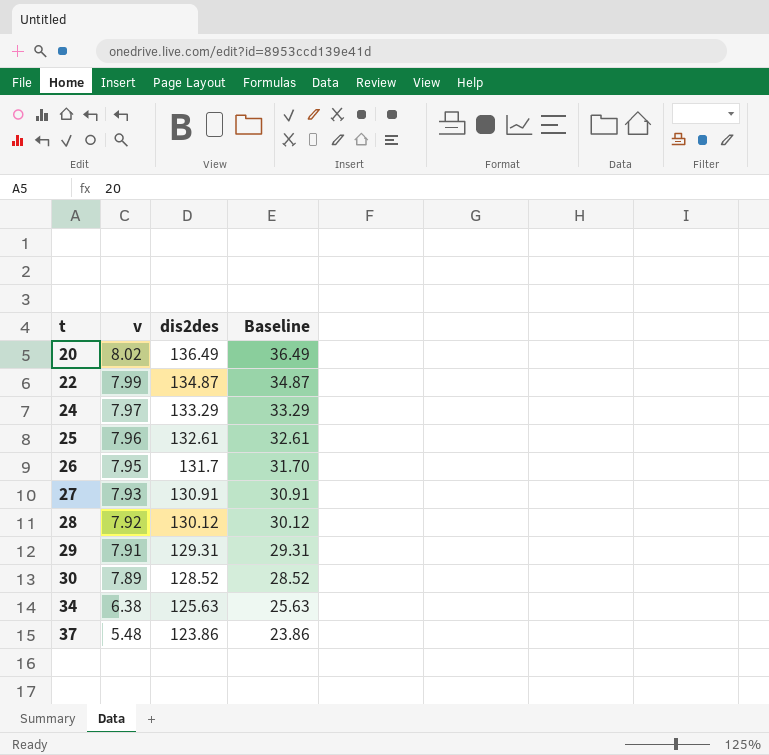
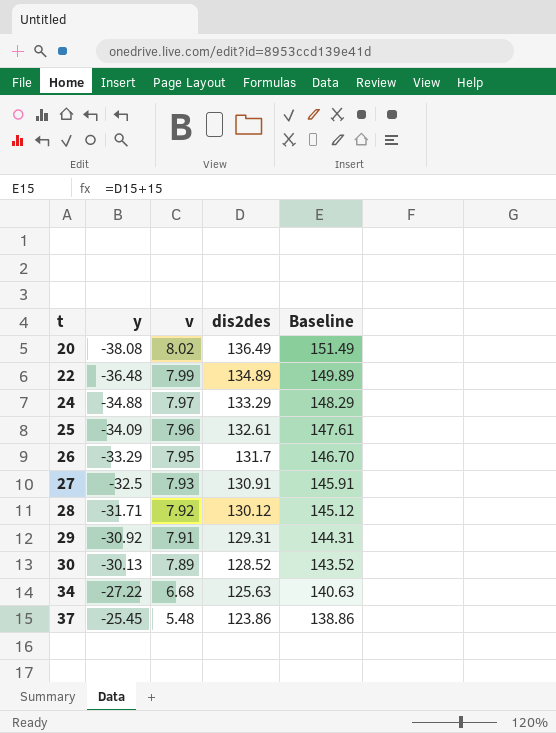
column y | position: none -> 2
column Baseline | formula: [dis2des] - 100 -> [dis2des] + 15
22 | dis2des: 134.87 -> 134.89
34 | v: 6.38 -> 6.68

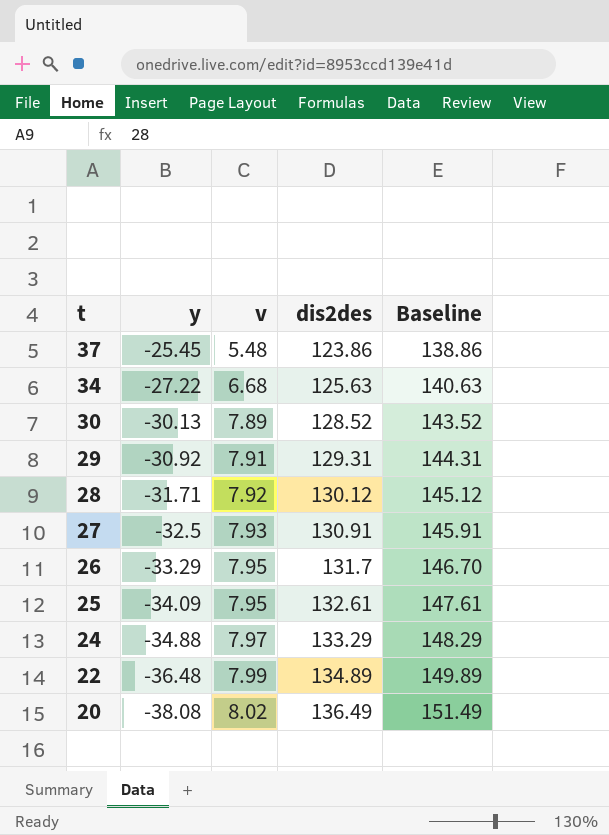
row order: t ascending -> t descending
25 | v: 7.96 -> 7.95

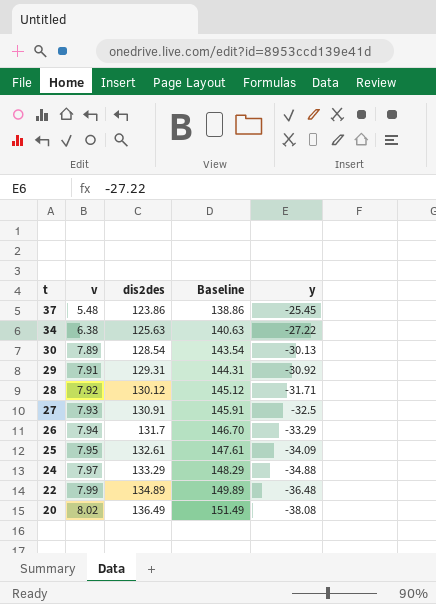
column y | position: 2 -> 5
34 | v: 6.68 -> 6.38
30 | dis2des: 128.52 -> 128.54
30 | Baseline: 143.52 -> 143.54
26 | v: 7.95 -> 7.94

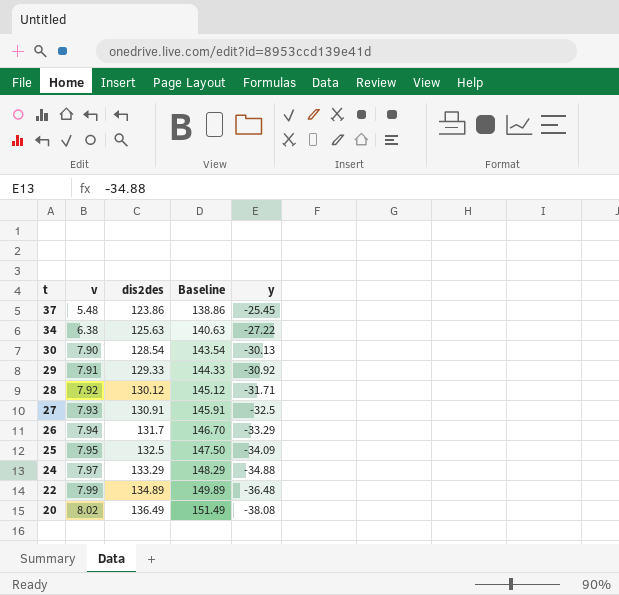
30 | v: 7.89 -> 7.90
29 | dis2des: 129.31 -> 129.33
29 | Baseline: 144.31 -> 144.33
25 | dis2des: 132.61 -> 132.5
25 | Baseline: 147.61 -> 147.50

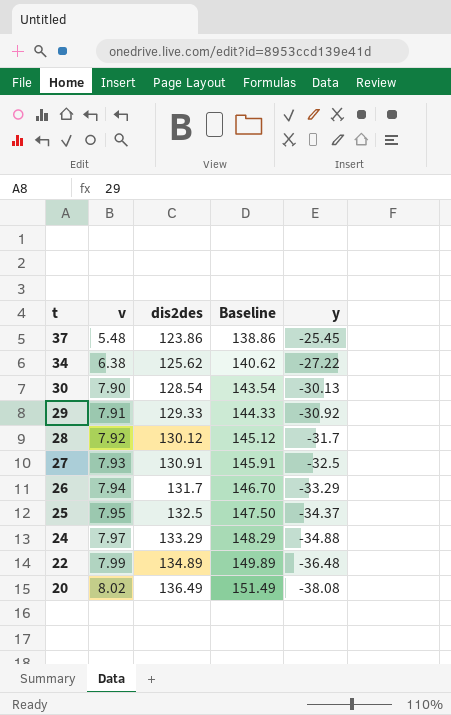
34 | dis2des: 125.63 -> 125.62
34 | Baseline: 140.63 -> 140.62
28 | y: -31.71 -> -31.7
25 | y: -34.09 -> -34.37

